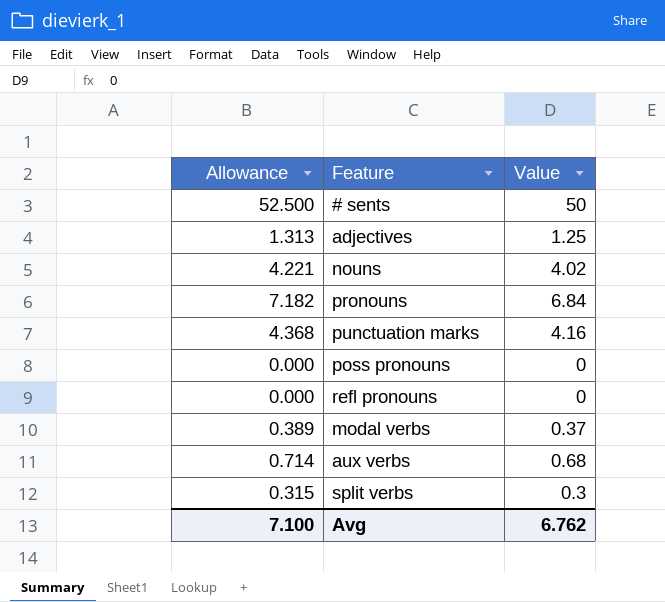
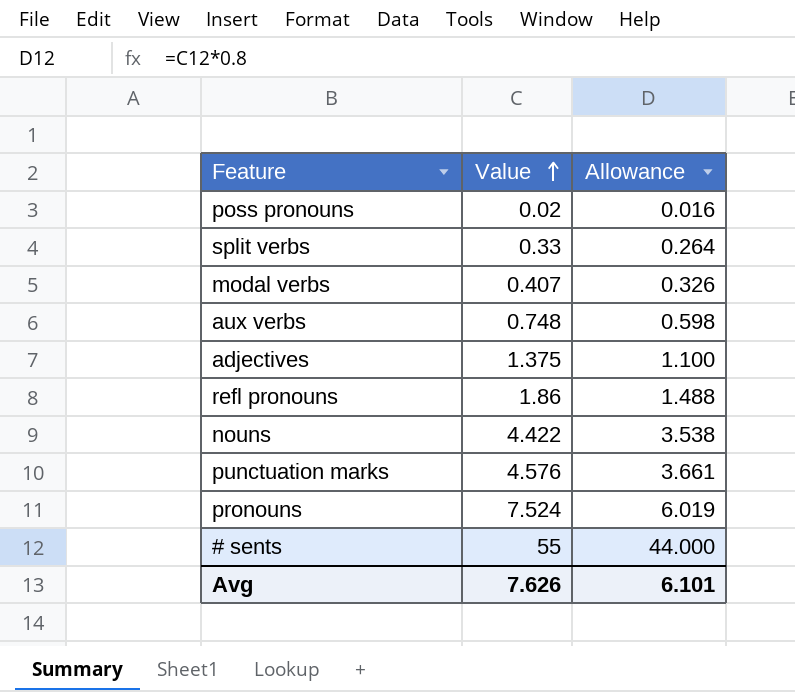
row order: none -> Value ascending
column Allowance | formula: [Value] * 1.05 -> [Value] * 0.8
column Allowance | position: 1 -> 3
poss pronouns | Value: 0 -> 0.02
split verbs | Value: 0.3 -> 0.33
modal verbs | Value: 0.37 -> 0.407
aux verbs | Value: 0.68 -> 0.748
adjectives | Value: 1.25 -> 1.375
refl pronouns | Value: 0 -> 1.86
nouns | Value: 4.02 -> 4.422
punctuation marks | Value: 4.16 -> 4.576
pronouns | Value: 6.84 -> 7.524
# sents | Value: 50 -> 55
Avg | Value: 6.762 -> 7.626
Avg | Allowance: 7.100 -> 6.101

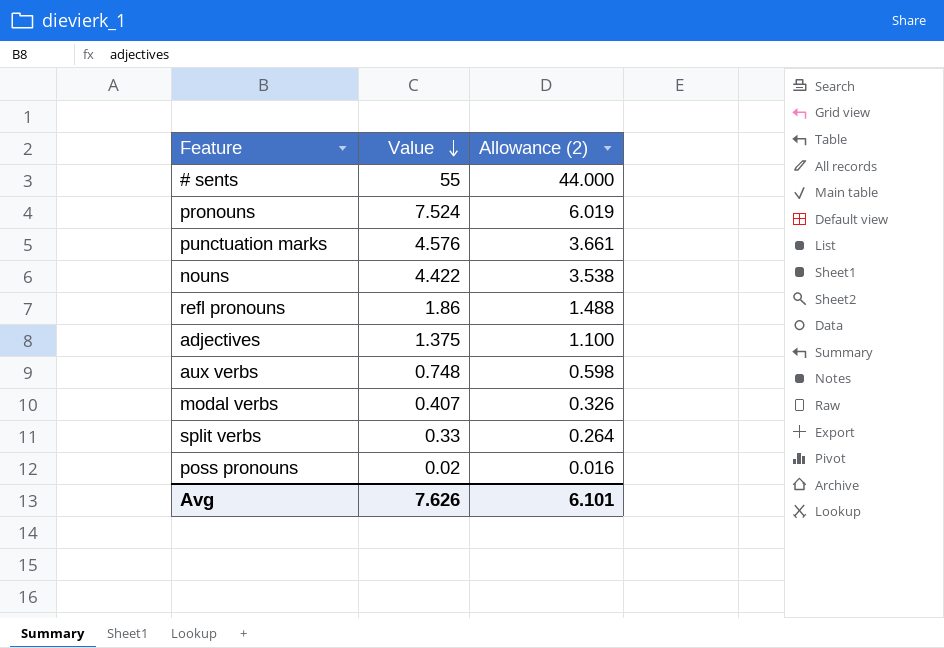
row order: Value ascending -> Value descending
column name: Allowance -> Allowance (2)

